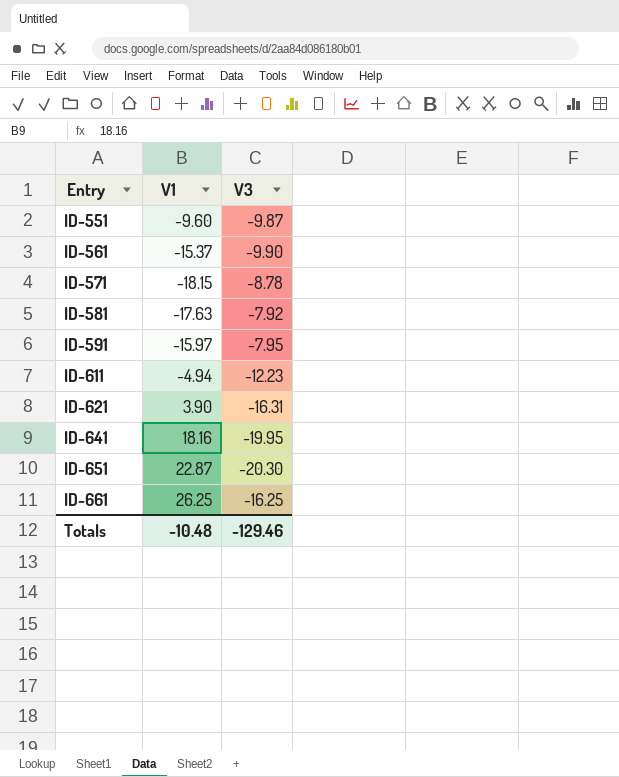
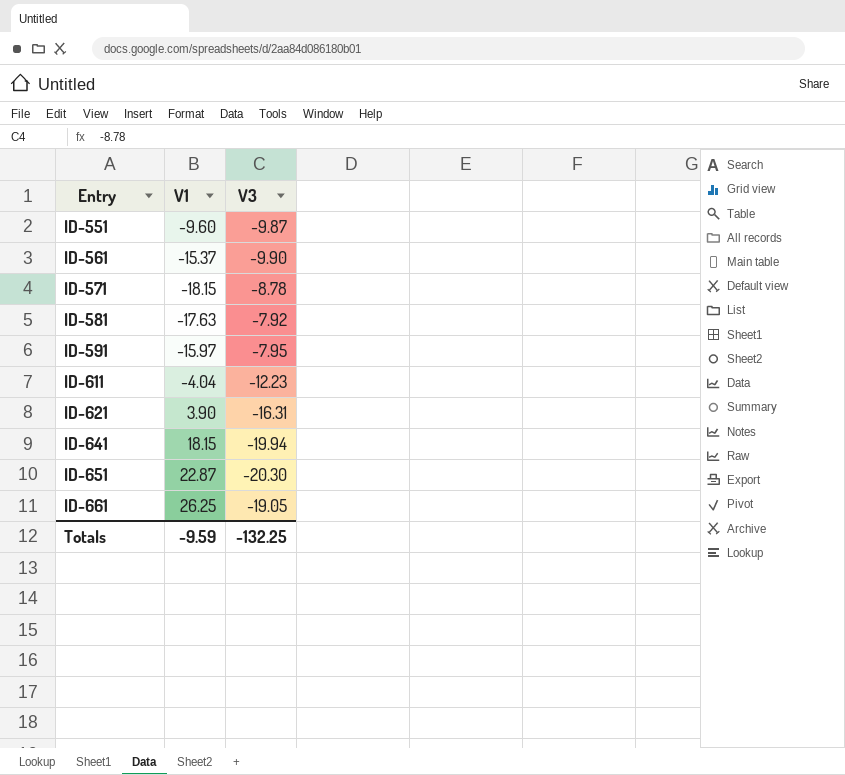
ID-611 | V1: -4.94 -> -4.04
ID-641 | V1: 18.16 -> 18.15
ID-641 | V3: -19.95 -> -19.94
ID-661 | V3: -16.25 -> -19.05
Totals | V1: -10.48 -> -9.59
Totals | V3: -129.46 -> -132.25

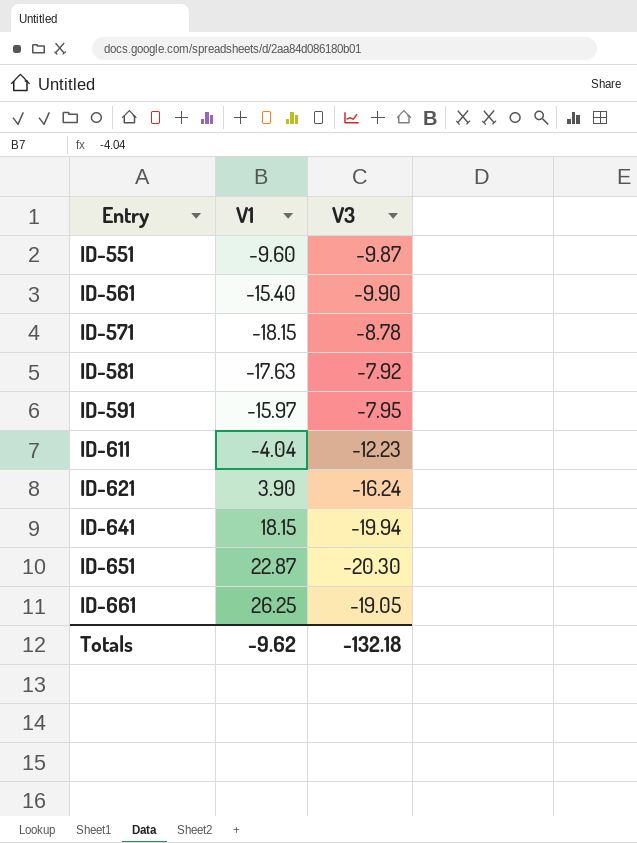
ID-561 | V1: -15.37 -> -15.40
ID-621 | V3: -16.31 -> -16.24
Totals | V1: -9.59 -> -9.62
Totals | V3: -132.25 -> -132.18

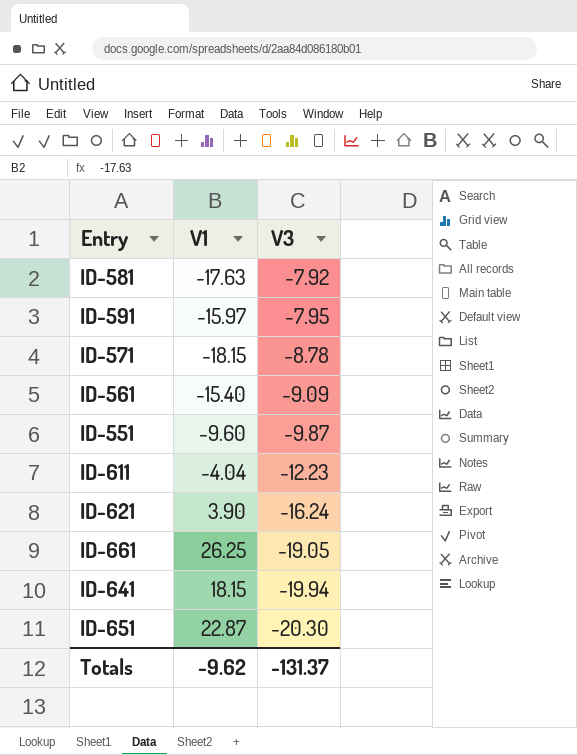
row order: Entry ascending -> V3 descending
ID-561 | V3: -9.90 -> -9.09
Totals | V3: -132.18 -> -131.37

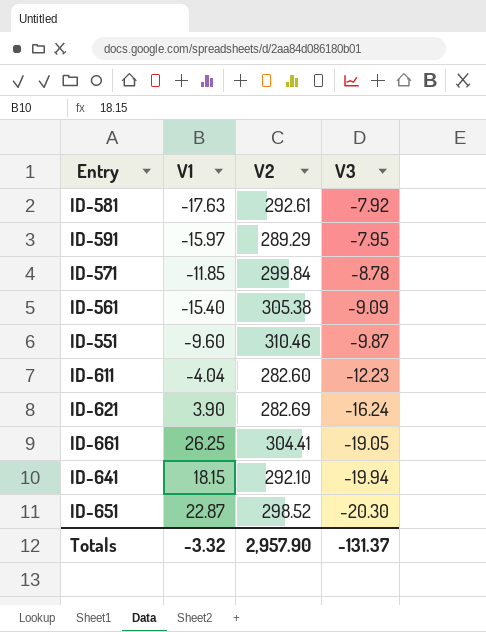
column V2 | position: none -> 3
ID-571 | V1: -18.15 -> -11.85
Totals | V1: -9.62 -> -3.32

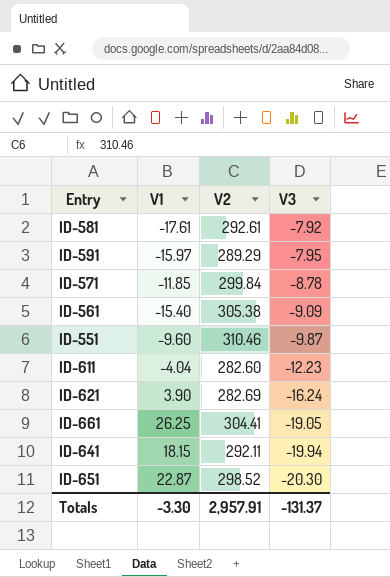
ID-581 | V1: -17.63 -> -17.61
ID-641 | V2: 292.10 -> 292.11
Totals | V1: -3.32 -> -3.30
Totals | V2: 2,957.90 -> 2,957.91

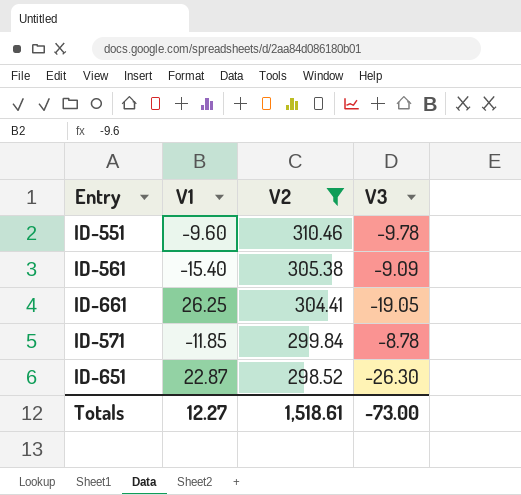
filter: none -> V2 >= 298.52
row order: V3 descending -> V2 descending
ID-551 | V3: -9.87 -> -9.78
ID-651 | V3: -20.30 -> -26.30
Totals | V1: -3.30 -> 12.27
Totals | V2: 2,957.91 -> 1,518.61
Totals | V3: -131.37 -> -73.00

